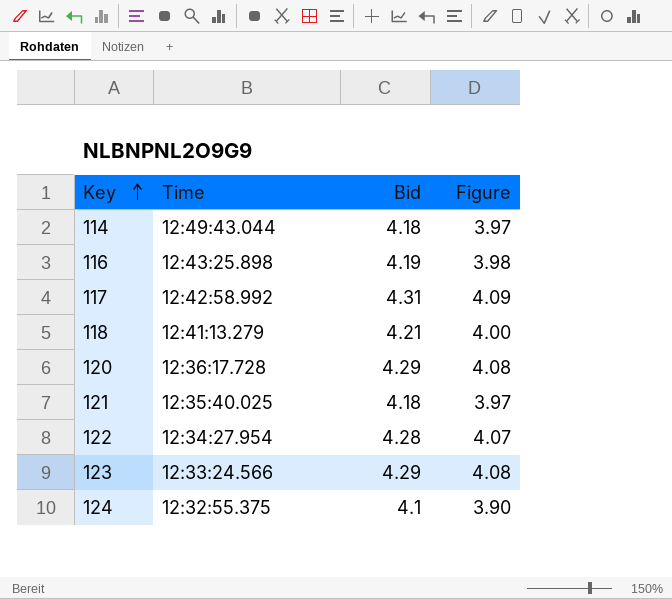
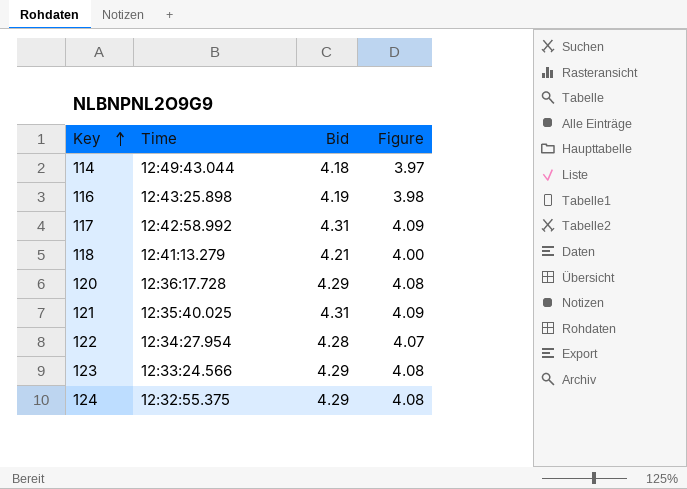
121 | Bid: 4.18 -> 4.31
121 | Figure: 3.97 -> 4.09
124 | Bid: 4.1 -> 4.29
124 | Figure: 3.90 -> 4.08

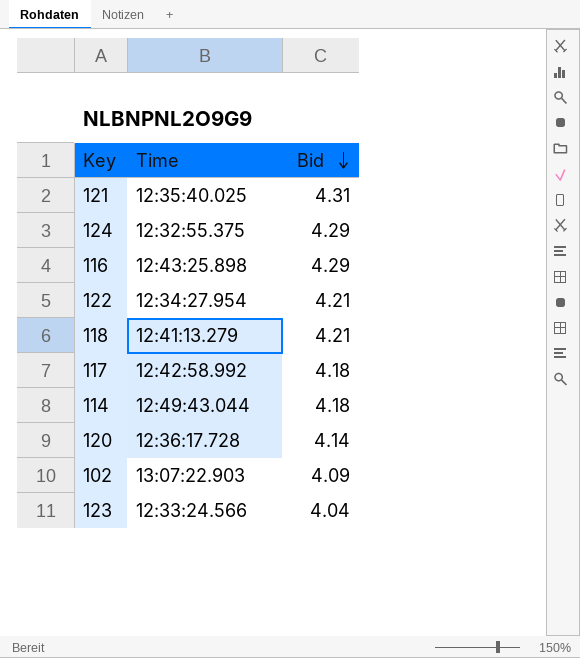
row order: Key ascending -> Bid descending
column Figure | formula: [Bid] * 0.95 -> none
116 | Bid: 4.19 -> 4.29
122 | Bid: 4.28 -> 4.21
117 | Bid: 4.31 -> 4.18
120 | Bid: 4.29 -> 4.14
row 102: none -> 13:07:22.903 | 4.09
123 | Bid: 4.29 -> 4.04

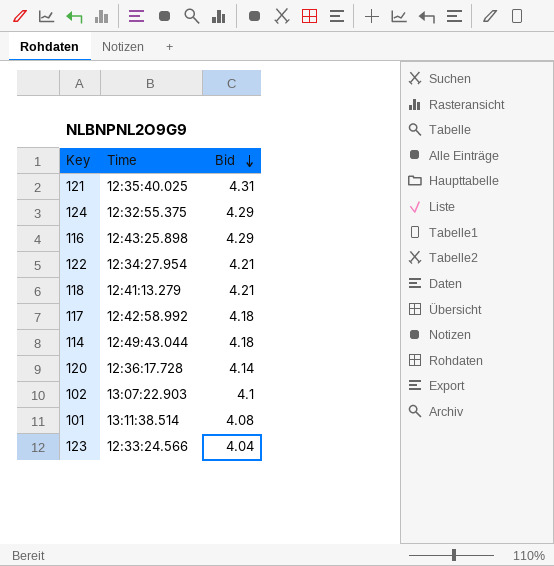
102 | Bid: 4.09 -> 4.1
row 101: none -> 13:11:38.514 | 4.08

